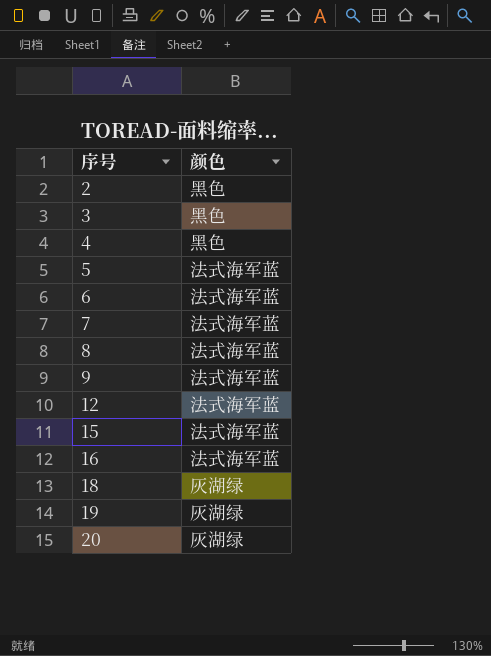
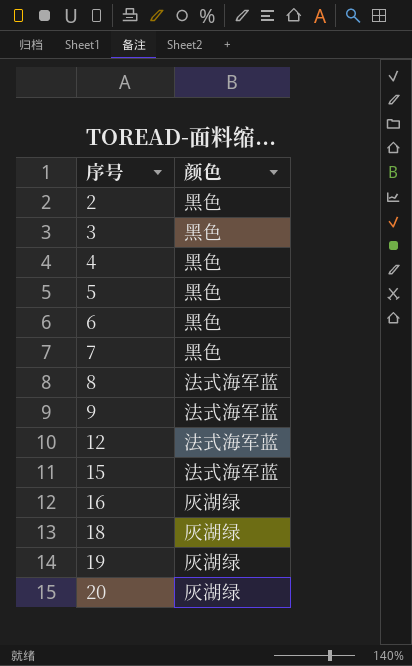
5 | 颜色: 法式海军蓝 -> 黑色
6 | 颜色: 法式海军蓝 -> 黑色
7 | 颜色: 法式海军蓝 -> 黑色
16 | 颜色: 法式海军蓝 -> 灰湖绿

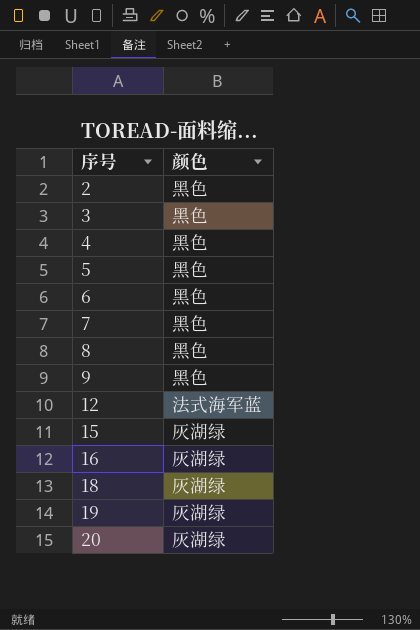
8 | 颜色: 法式海军蓝 -> 黑色
9 | 颜色: 法式海军蓝 -> 黑色
15 | 颜色: 法式海军蓝 -> 灰湖绿

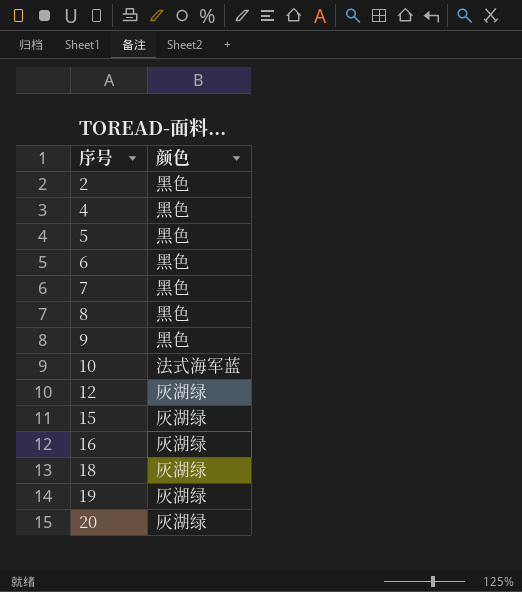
row 3: 黑色 -> none
row 10: none -> 法式海军蓝
12 | 颜色: 法式海军蓝 -> 灰湖绿

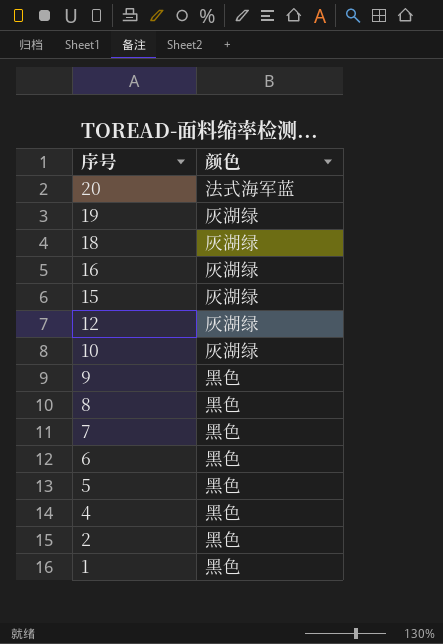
row order: 序号 ascending -> 序号 descending
20 | 颜色: 灰湖绿 -> 法式海军蓝
10 | 颜色: 法式海军蓝 -> 灰湖绿
row 1: none -> 黑色

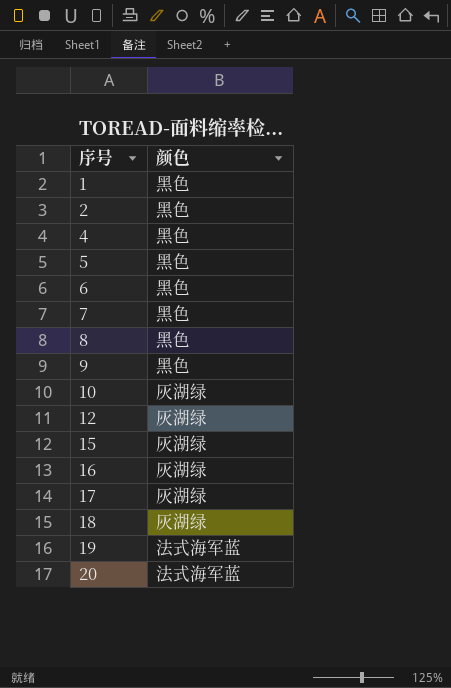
row order: 序号 descending -> 序号 ascending
row 17: none -> 灰湖绿
19 | 颜色: 灰湖绿 -> 法式海军蓝

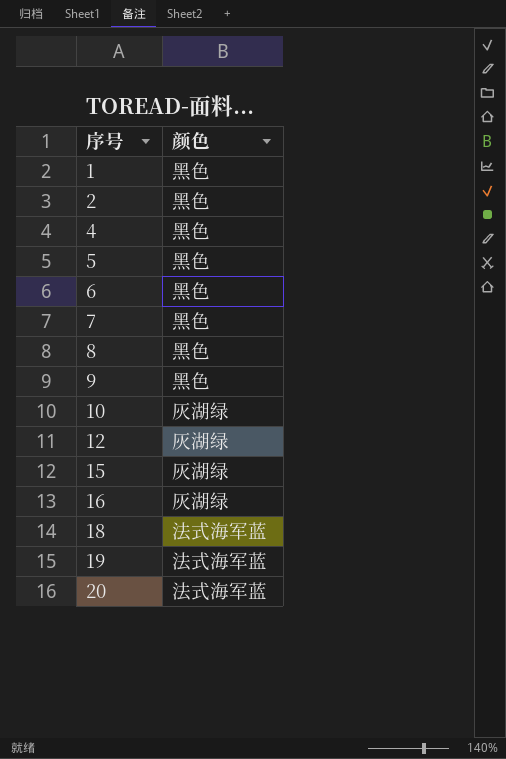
row 17: 灰湖绿 -> none
18 | 颜色: 灰湖绿 -> 法式海军蓝

